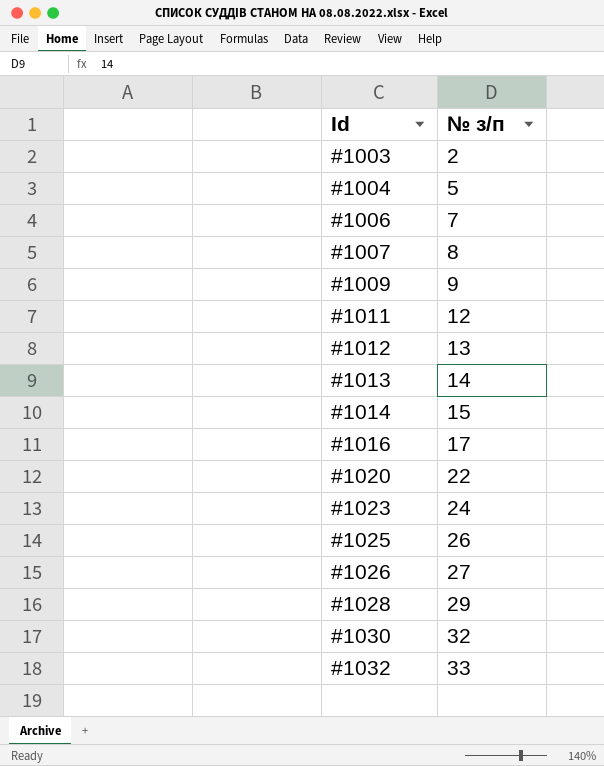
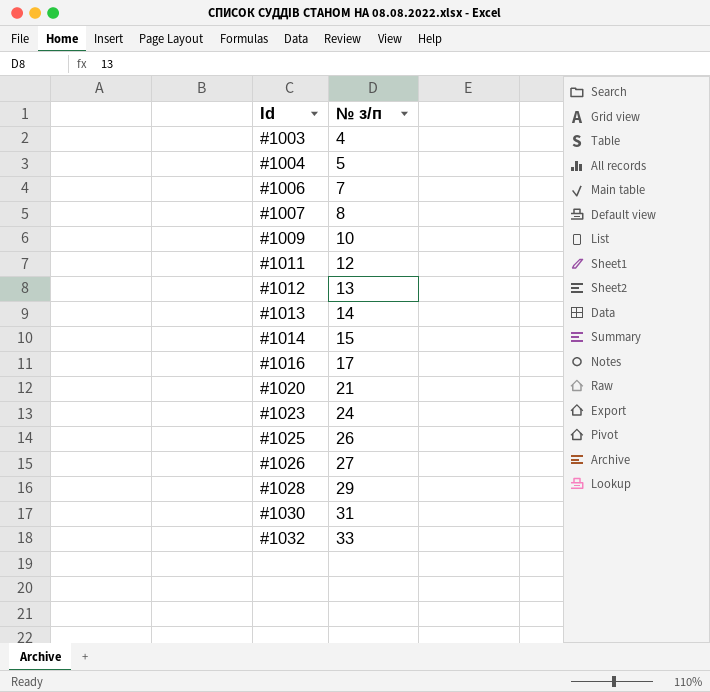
#1003 | № з/п: 2 -> 4
#1009 | № з/п: 9 -> 10
#1020 | № з/п: 22 -> 21
#1030 | № з/п: 32 -> 31

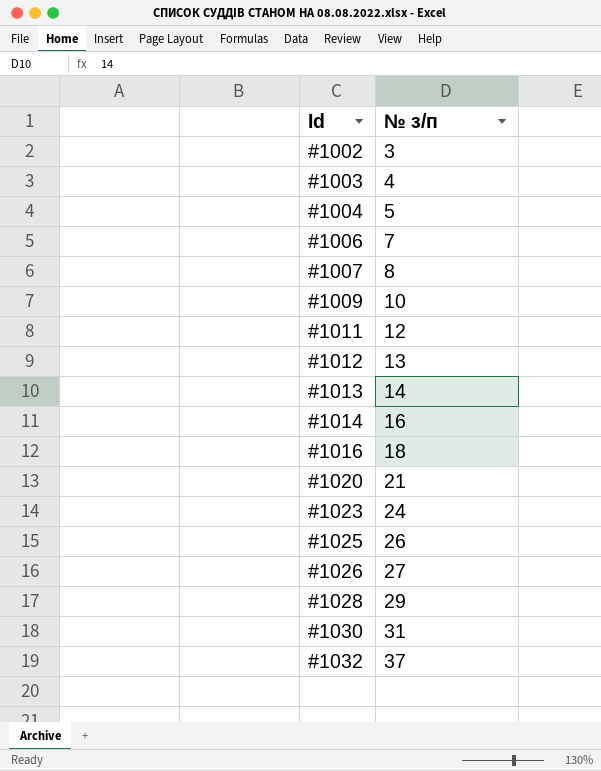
row #1002: none -> 3
#1014 | № з/п: 15 -> 16
#1016 | № з/п: 17 -> 18
#1032 | № з/п: 33 -> 37

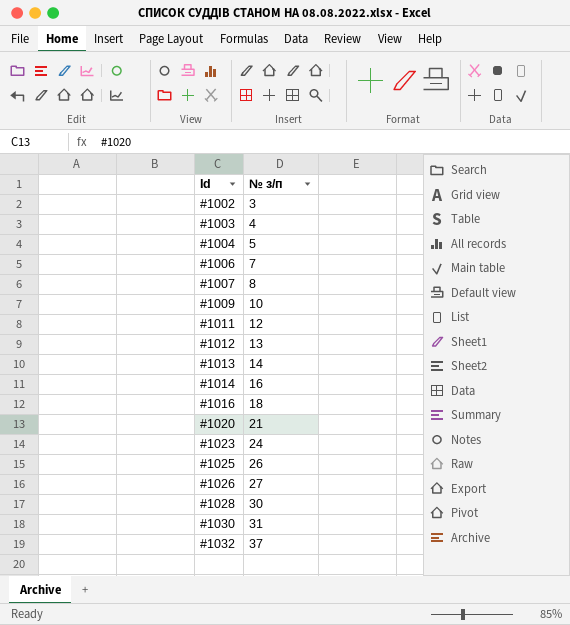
#1028 | № з/п: 29 -> 30

